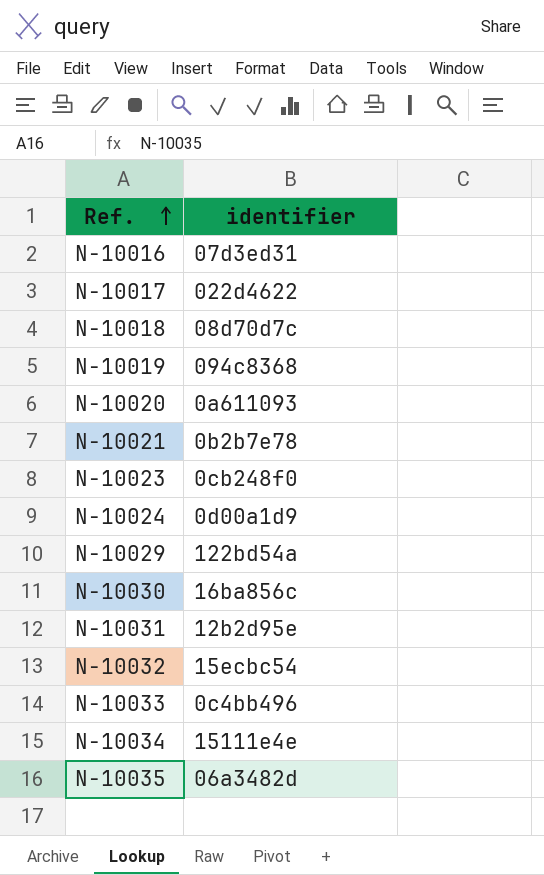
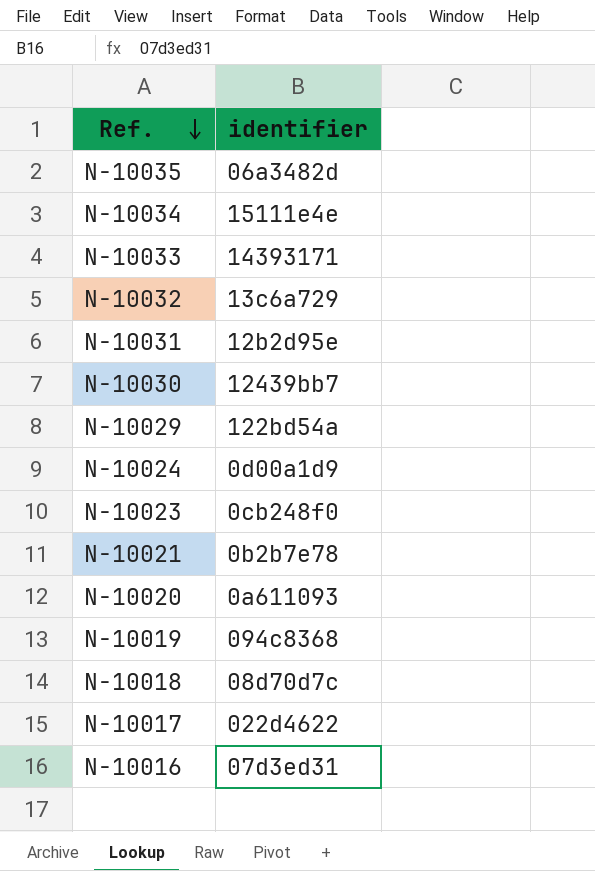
row order: Ref. ascending -> Ref. descending
N-10033 | identifier: 0c4bb496 -> 14393171
N-10032 | identifier: 15ecbc54 -> 13c6a729
N-10030 | identifier: 16ba856c -> 12439bb7

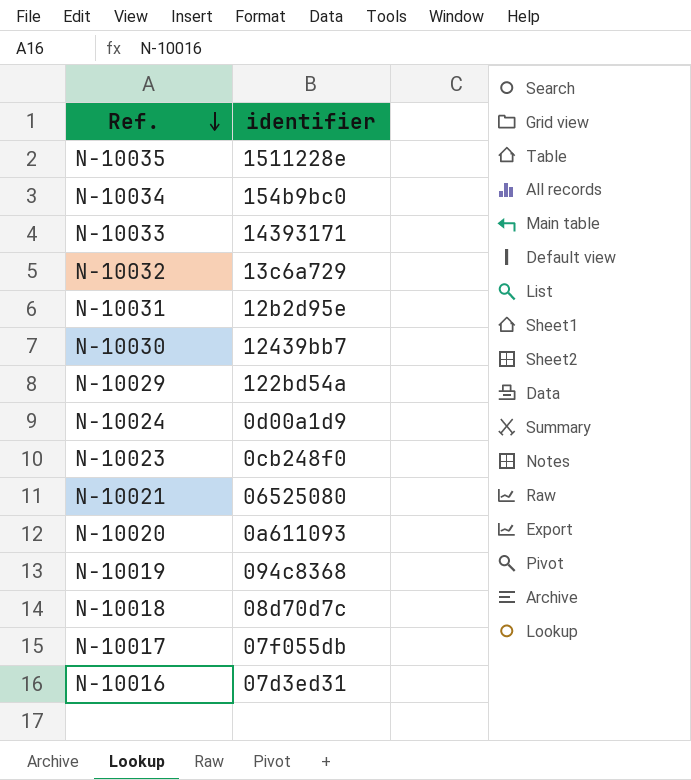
N-10035 | identifier: 06a3482d -> 1511228e
N-10034 | identifier: 15111e4e -> 154b9bc0
N-10021 | identifier: 0b2b7e78 -> 06525080
N-10017 | identifier: 022d4622 -> 07f055db

